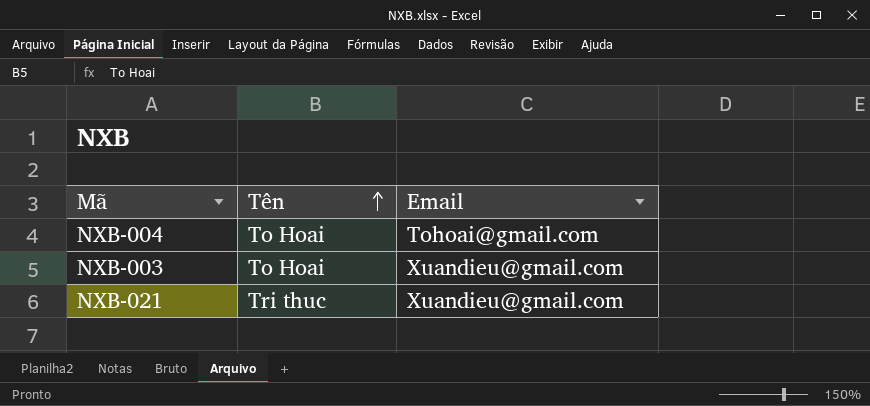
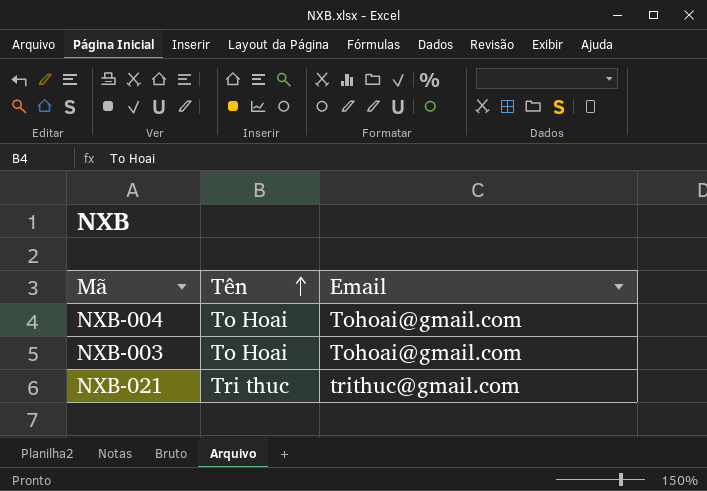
NXB-003 | Email: Xuandieu@gmail.com -> Tohoai@gmail.com
NXB-021 | Email: Xuandieu@gmail.com -> trithuc@gmail.com

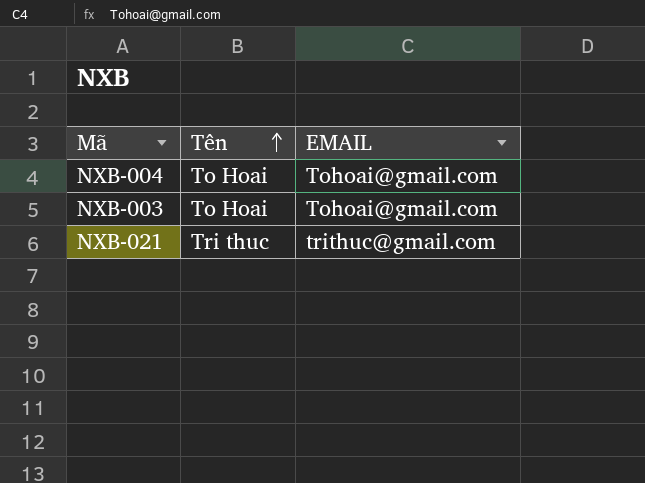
column name: Email -> EMAIL

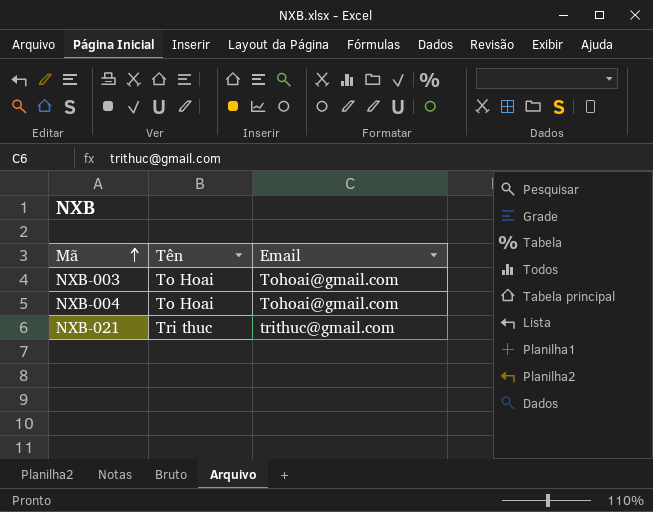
row order: Tên ascending -> Mã ascending
column name: EMAIL -> Email

